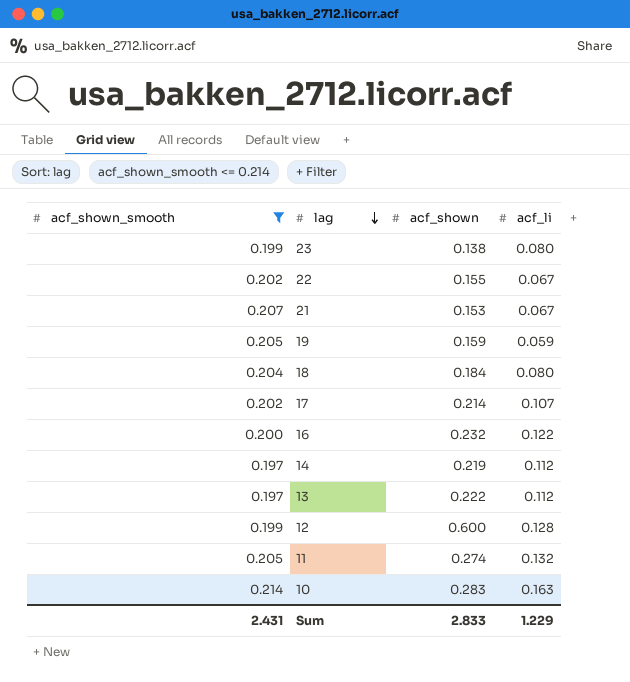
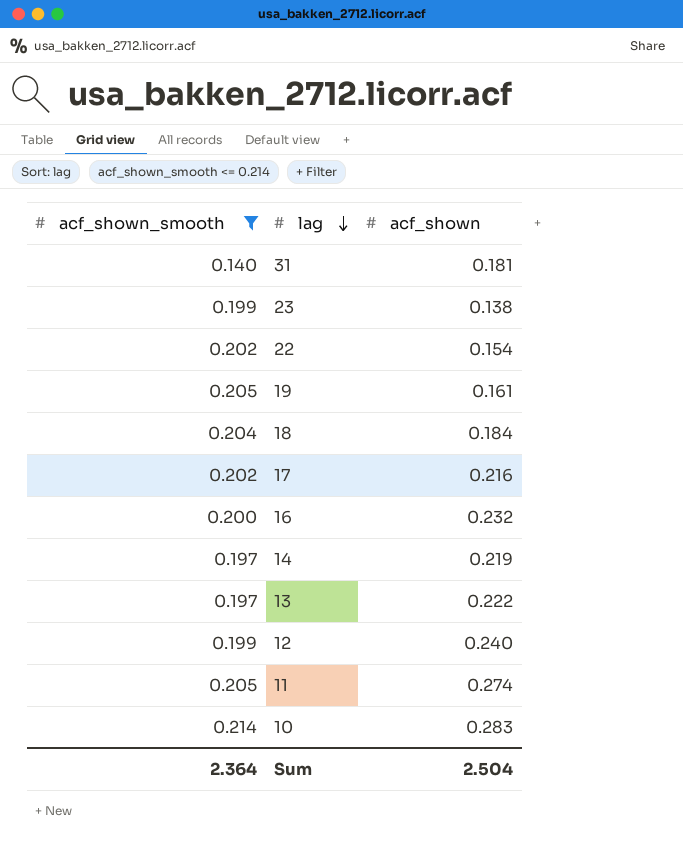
column acf_li | position: 4 -> none
row 21: 0.207 | 0.153 | 0.067 -> none
row 31: none -> 0.140 | 0.181
22 | acf_shown: 0.155 -> 0.154
19 | acf_shown: 0.159 -> 0.161
17 | acf_shown: 0.214 -> 0.216
12 | acf_shown: 0.600 -> 0.240
Sum | acf_shown_smooth: 2.431 -> 2.364
Sum | acf_shown: 2.833 -> 2.504

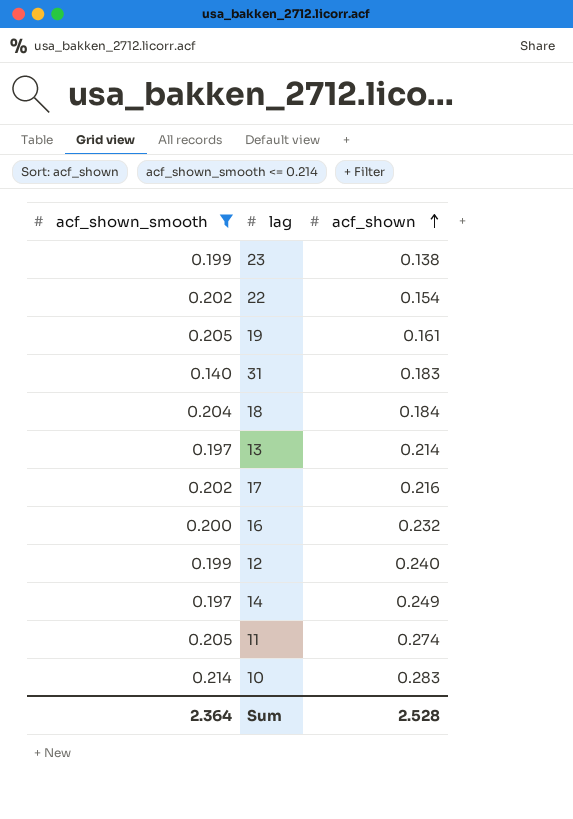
row order: lag descending -> acf_shown ascending
31 | acf_shown: 0.181 -> 0.183
13 | acf_shown: 0.222 -> 0.214
14 | acf_shown: 0.219 -> 0.249
Sum | acf_shown: 2.504 -> 2.528

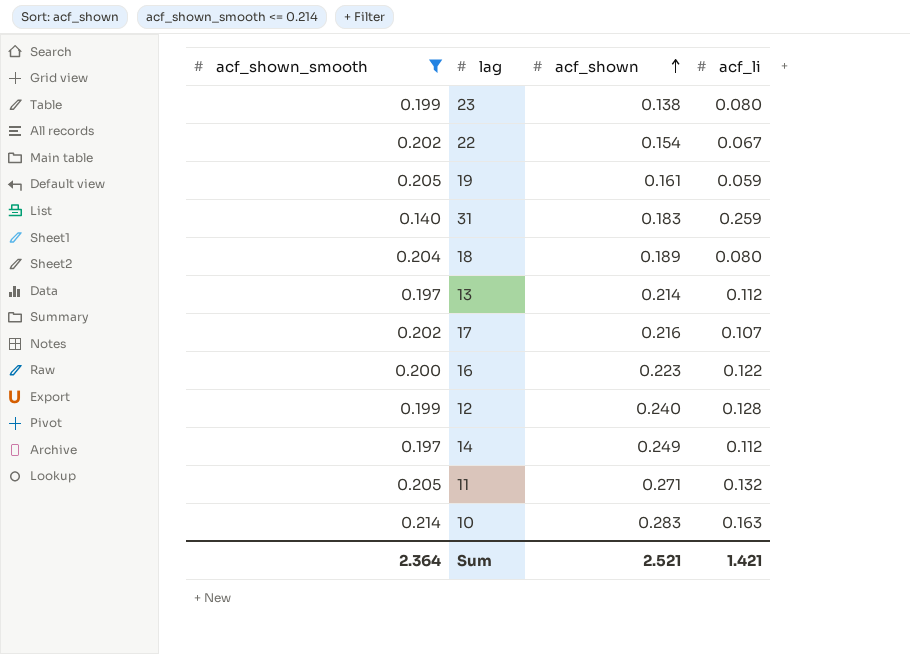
column acf_li | position: none -> 4
18 | acf_shown: 0.184 -> 0.189
16 | acf_shown: 0.232 -> 0.223
11 | acf_shown: 0.274 -> 0.271
Sum | acf_shown: 2.528 -> 2.521

